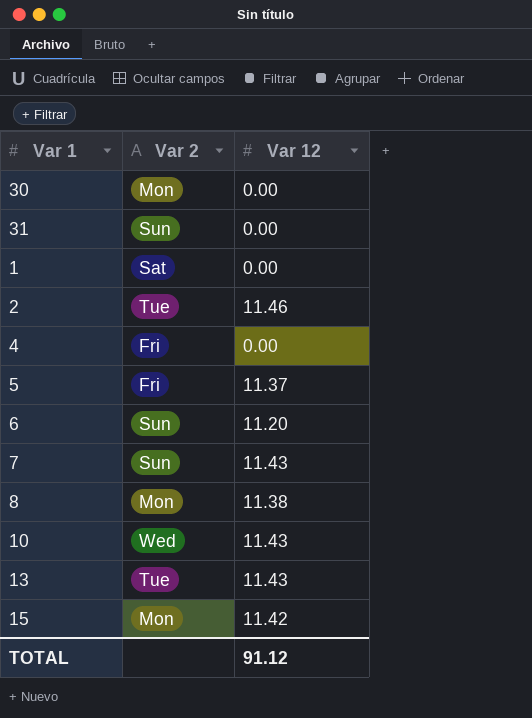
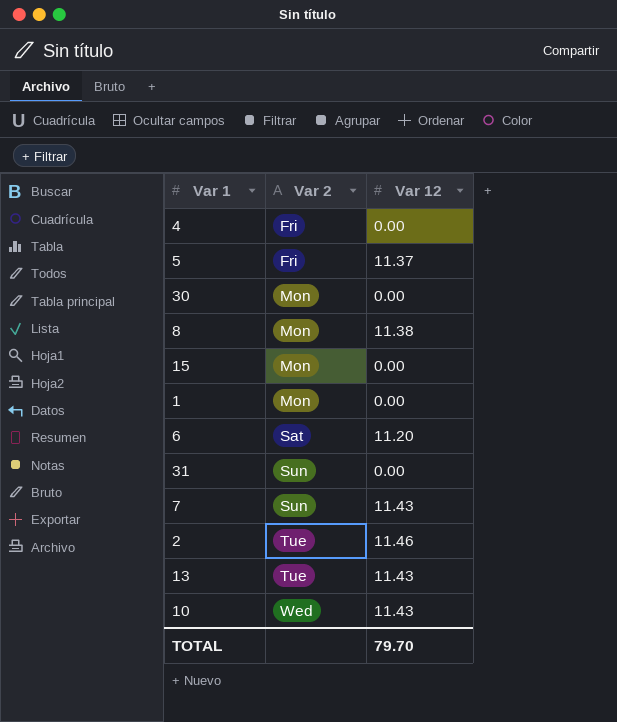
row order: none -> Var 2 ascending
15 | Var 12: 11.42 -> 0.00
1 | Var 2: Sat -> Mon
6 | Var 2: Sun -> Sat
TOTAL | Var 12: 91.12 -> 79.70

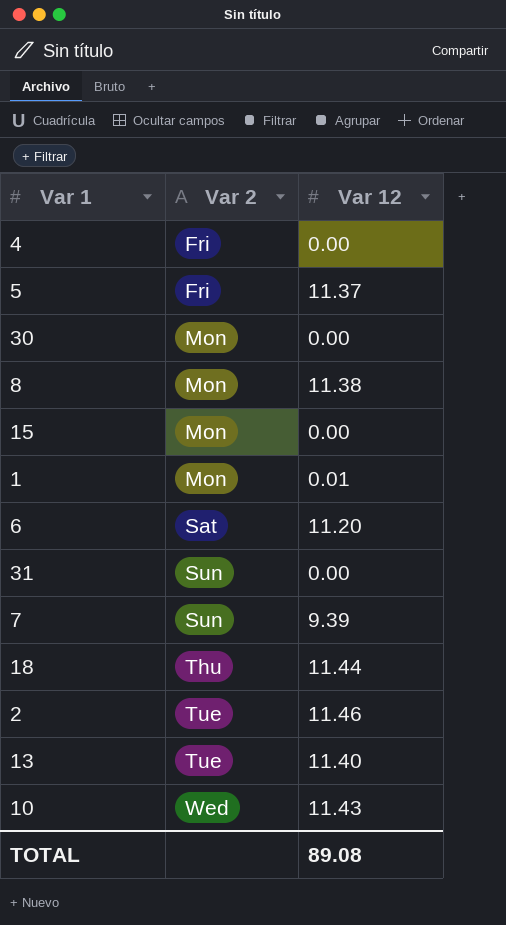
1 | Var 12: 0.00 -> 0.01
7 | Var 12: 11.43 -> 9.39
row 18: none -> Thu | 11.44
13 | Var 12: 11.43 -> 11.40
TOTAL | Var 12: 79.70 -> 89.08

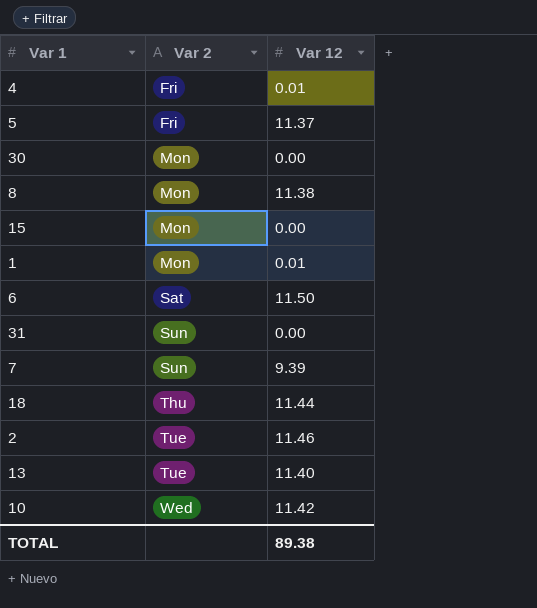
4 | Var 12: 0.00 -> 0.01
6 | Var 12: 11.20 -> 11.50
10 | Var 12: 11.43 -> 11.42
TOTAL | Var 12: 89.08 -> 89.38

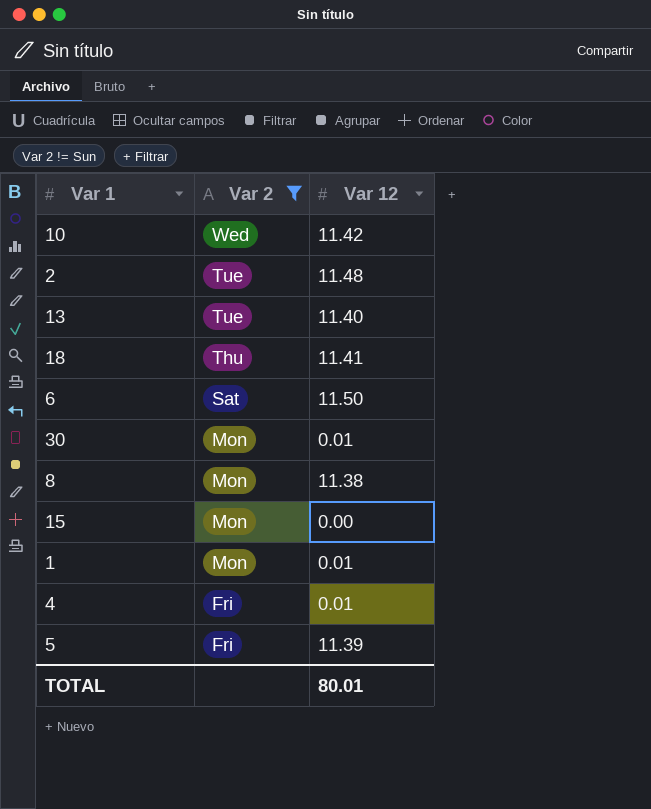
filter: none -> Var 2 != Sun
row order: Var 2 ascending -> Var 2 descending
2 | Var 12: 11.46 -> 11.48
18 | Var 12: 11.44 -> 11.41
30 | Var 12: 0.00 -> 0.01
5 | Var 12: 11.37 -> 11.39
TOTAL | Var 12: 89.38 -> 80.01

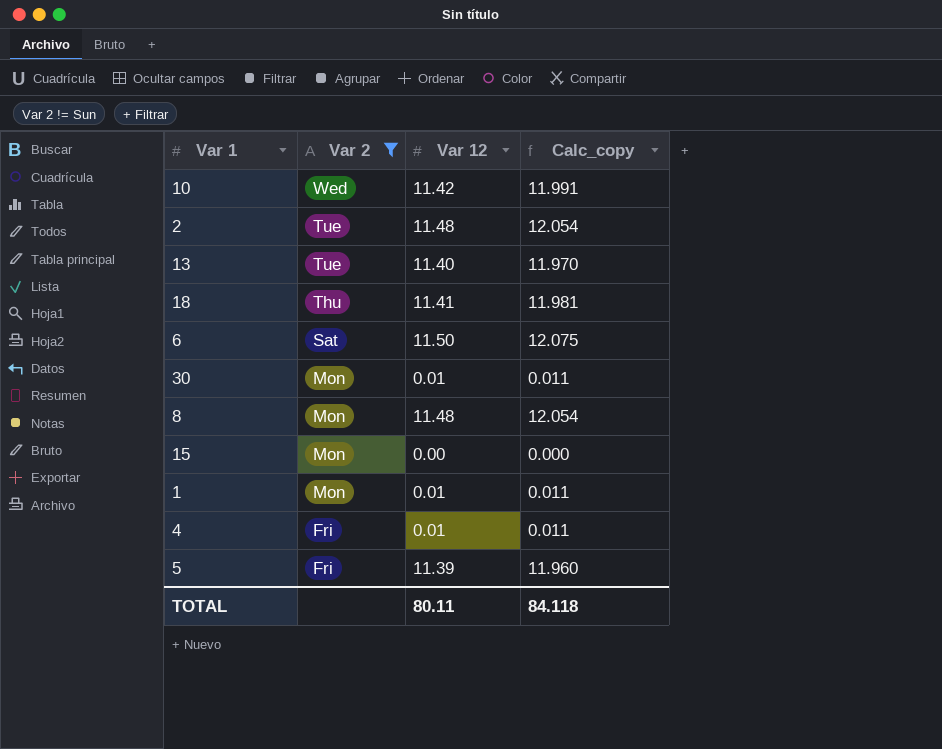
column Calc_copy | formula: none -> [Var 12] * 1.05
8 | Var 12: 11.38 -> 11.48
TOTAL | Var 12: 80.01 -> 80.11

